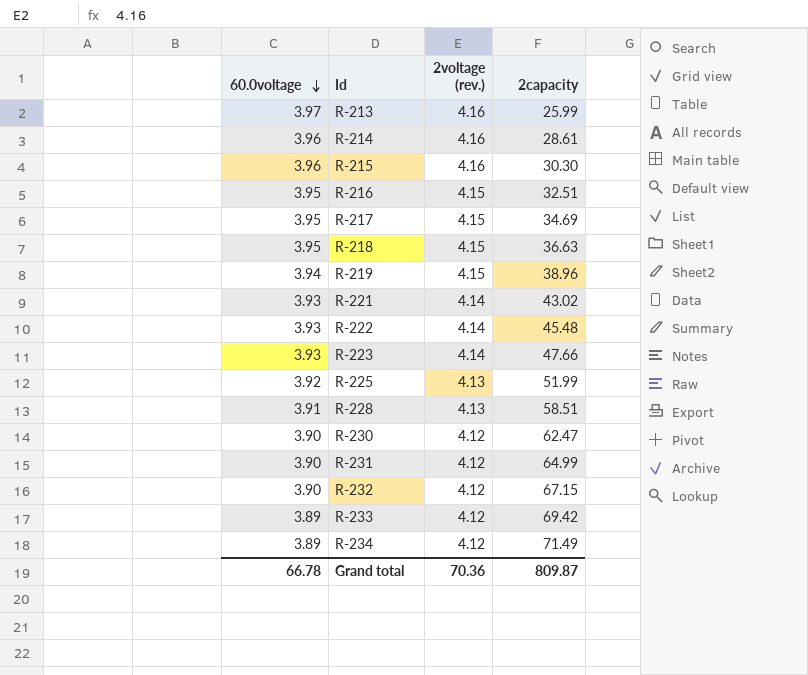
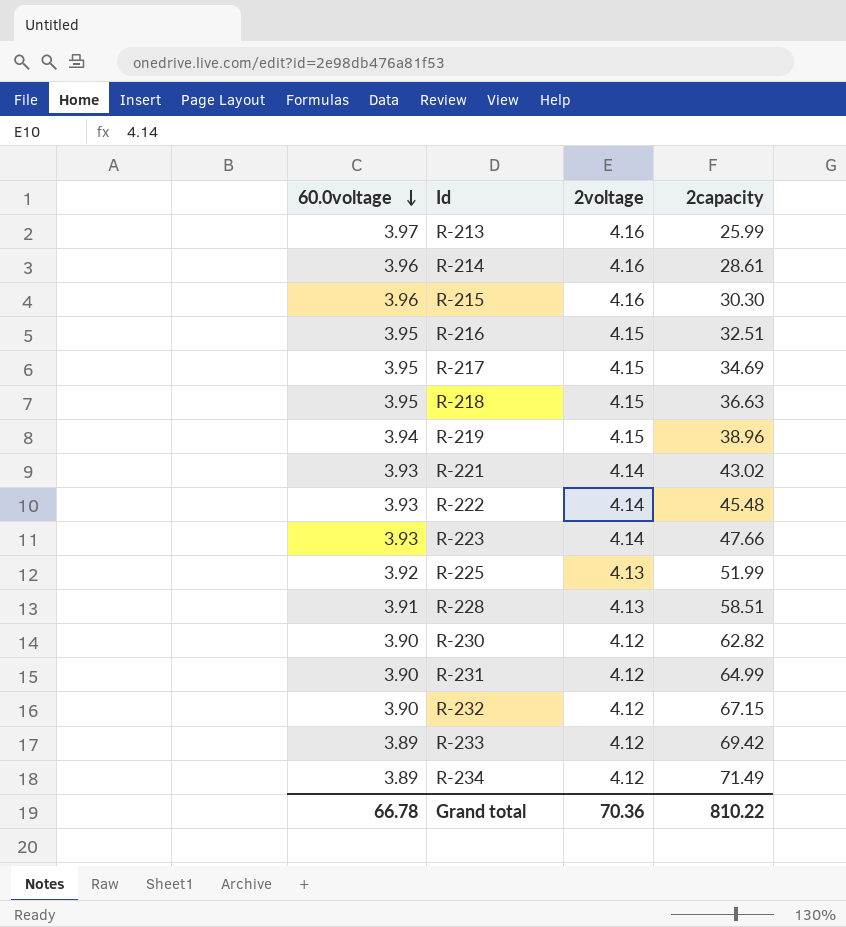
column name: 2voltage (rev.) -> 2voltage
R-230 | 2capacity: 62.47 -> 62.82
Grand total | 2capacity: 809.87 -> 810.22

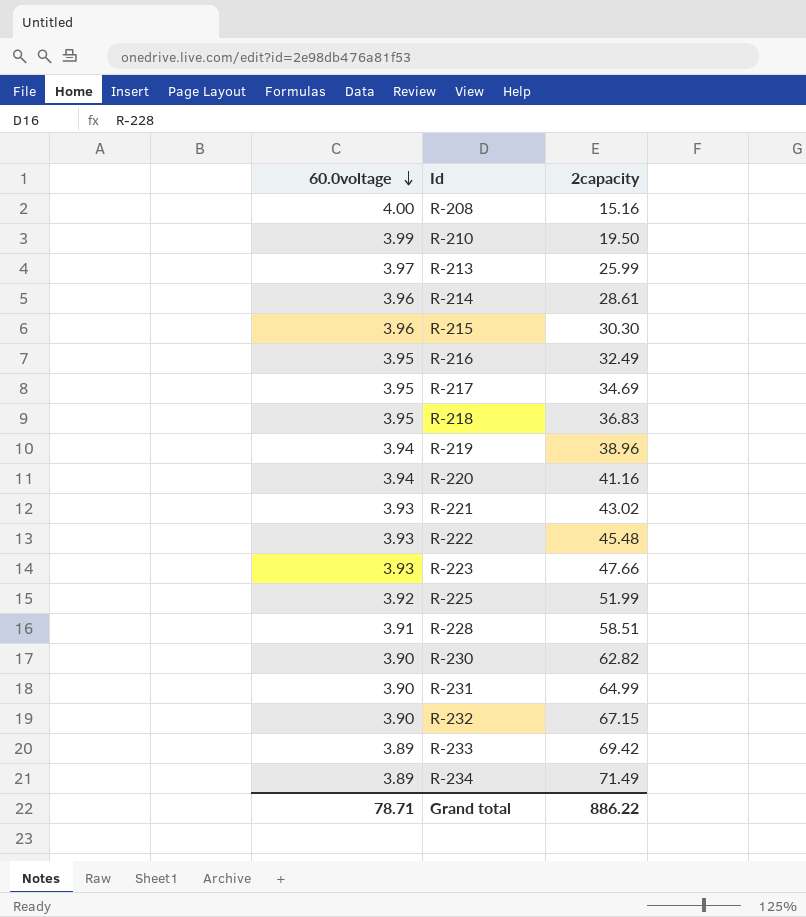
column 2voltage | position: 3 -> none
row R-208: none -> 4.00 | 15.16
row R-210: none -> 3.99 | 19.50
R-216 | 2capacity: 32.51 -> 32.49
R-218 | 2capacity: 36.63 -> 36.83
row R-220: none -> 3.94 | 41.16
Grand total | 60.0voltage: 66.78 -> 78.71
Grand total | 2capacity: 810.22 -> 886.22

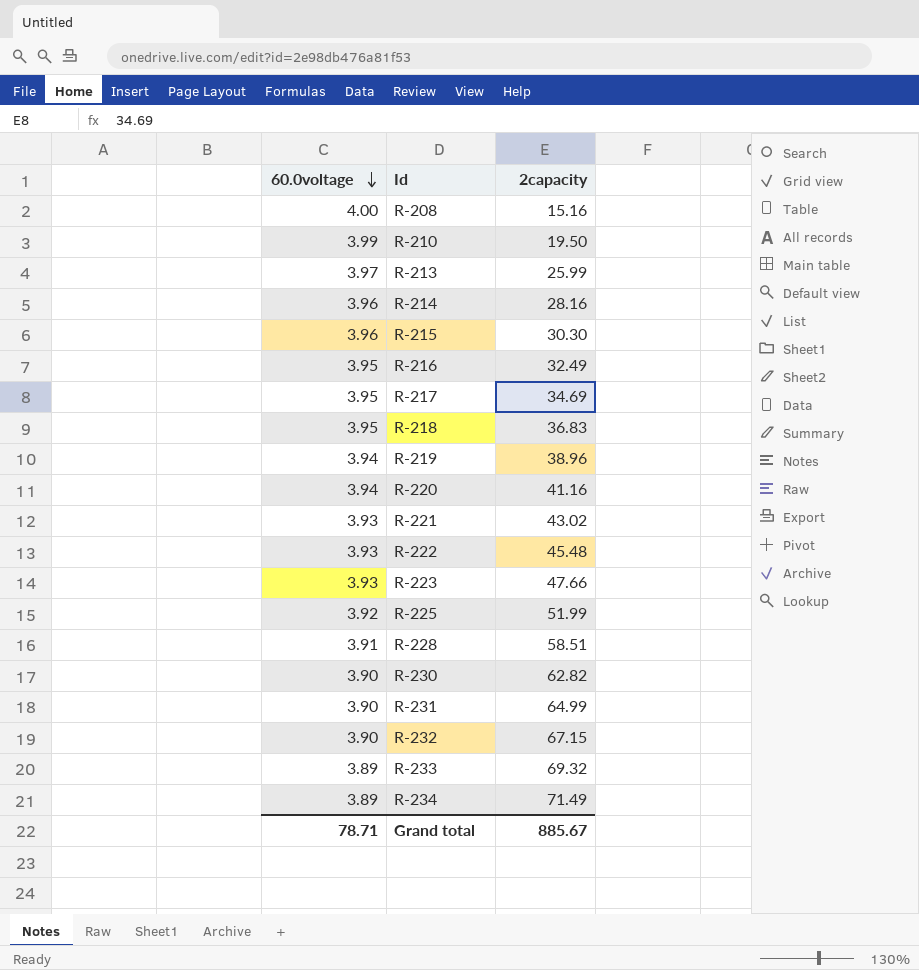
R-214 | 2capacity: 28.61 -> 28.16
R-233 | 2capacity: 69.42 -> 69.32
Grand total | 2capacity: 886.22 -> 885.67

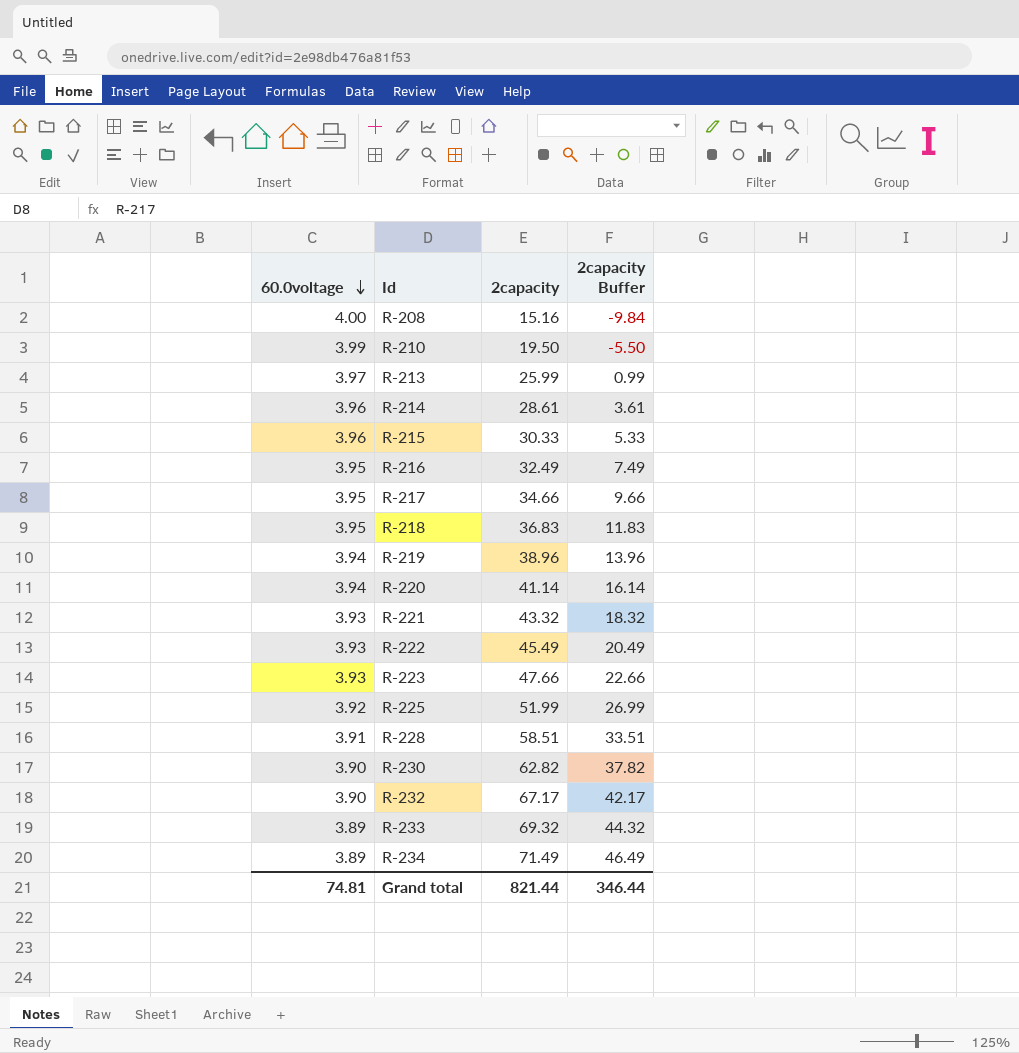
column 2capacity Buffer | formula: none -> [2capacity] - 25
row R-231: 3.90 | 64.99 -> none
R-214 | 2capacity: 28.16 -> 28.61
R-215 | 2capacity: 30.30 -> 30.33
R-217 | 2capacity: 34.69 -> 34.66
R-220 | 2capacity: 41.16 -> 41.14
R-221 | 2capacity: 43.02 -> 43.32
R-222 | 2capacity: 45.48 -> 45.49
R-232 | 2capacity: 67.15 -> 67.17
Grand total | 60.0voltage: 78.71 -> 74.81
Grand total | 2capacity: 885.67 -> 821.44

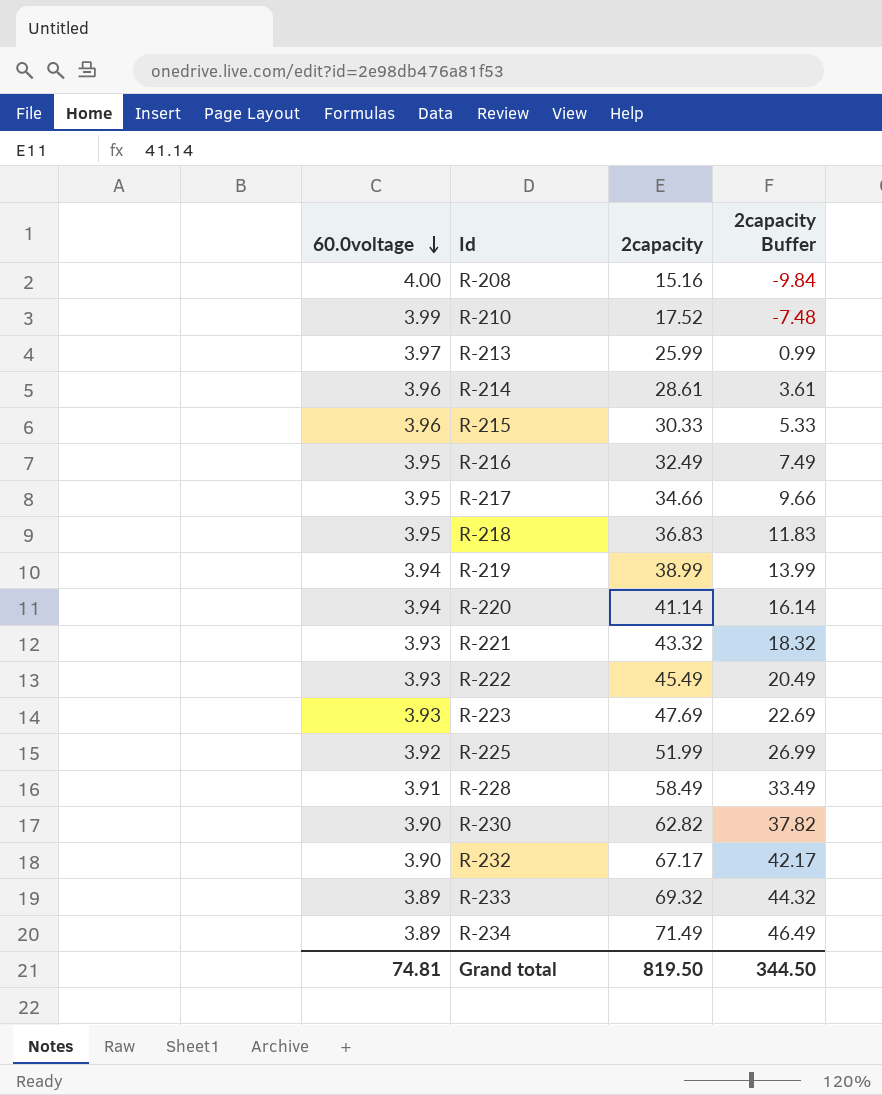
R-210 | 2capacity: 19.50 -> 17.52
R-210 | 2capacity Buffer: -5.50 -> -7.48
R-219 | 2capacity: 38.96 -> 38.99
R-219 | 2capacity Buffer: 13.96 -> 13.99
R-223 | 2capacity: 47.66 -> 47.69
R-223 | 2capacity Buffer: 22.66 -> 22.69
R-228 | 2capacity: 58.51 -> 58.49
R-228 | 2capacity Buffer: 33.51 -> 33.49
Grand total | 2capacity: 821.44 -> 819.50
Grand total | 2capacity Buffer: 346.44 -> 344.50

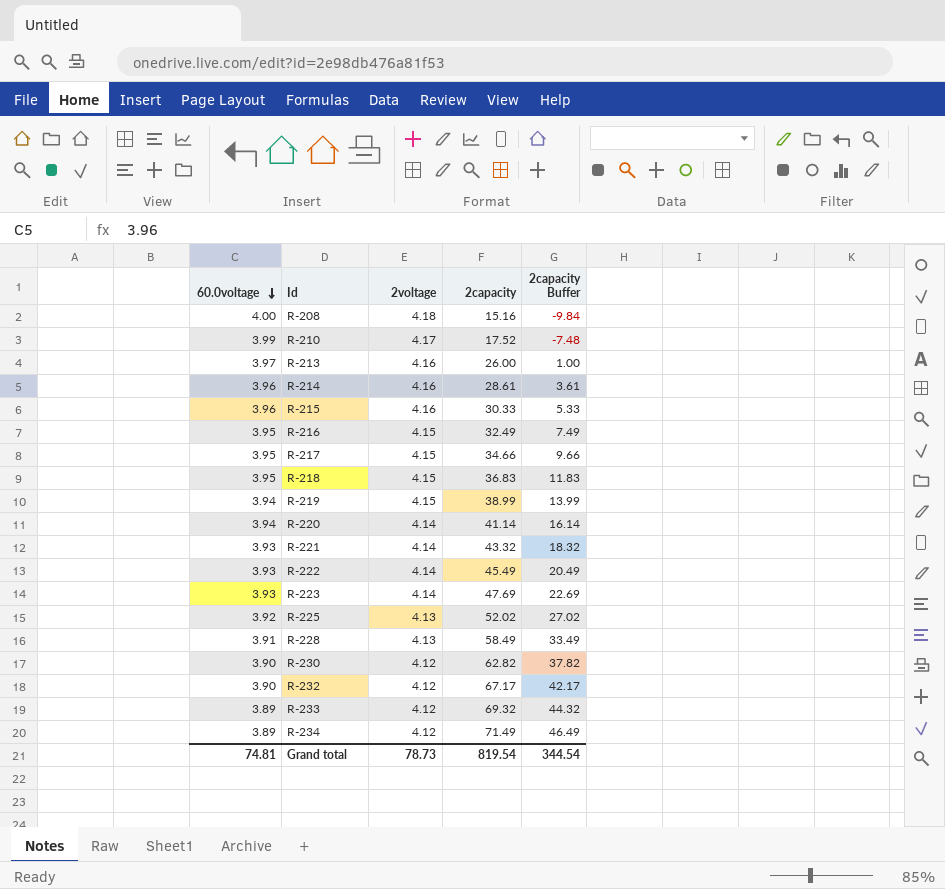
column 2voltage | position: none -> 3
R-213 | 2capacity: 25.99 -> 26.00
R-213 | 2capacity Buffer: 0.99 -> 1.00
R-225 | 2capacity: 51.99 -> 52.02
R-225 | 2capacity Buffer: 26.99 -> 27.02
Grand total | 2capacity: 819.50 -> 819.54
Grand total | 2capacity Buffer: 344.50 -> 344.54

